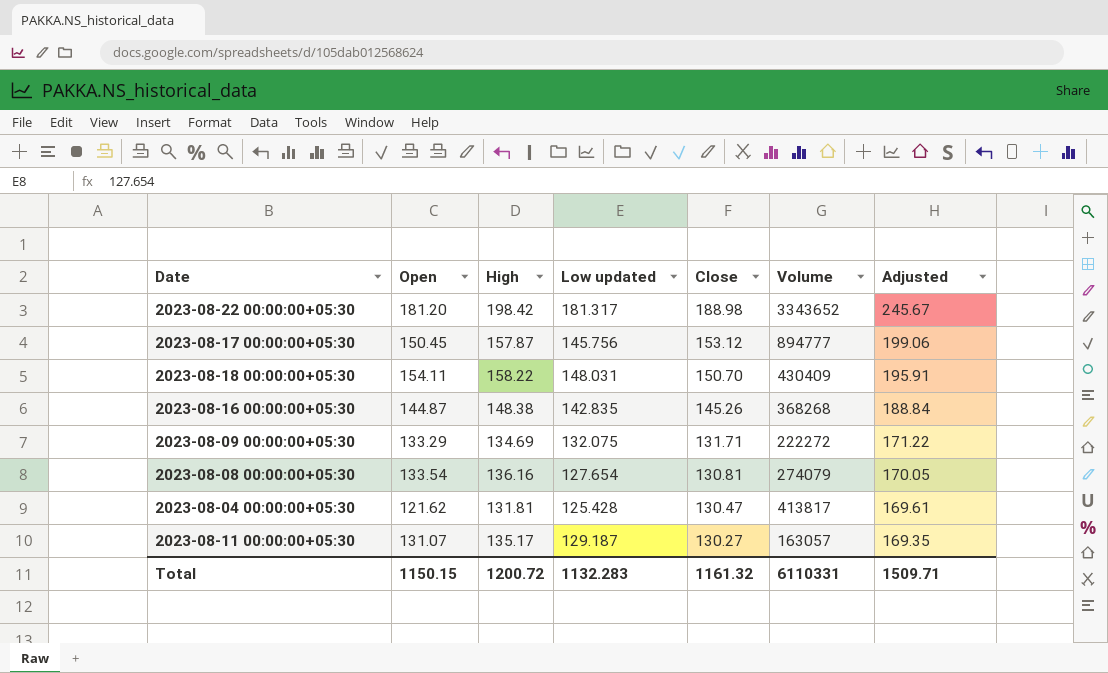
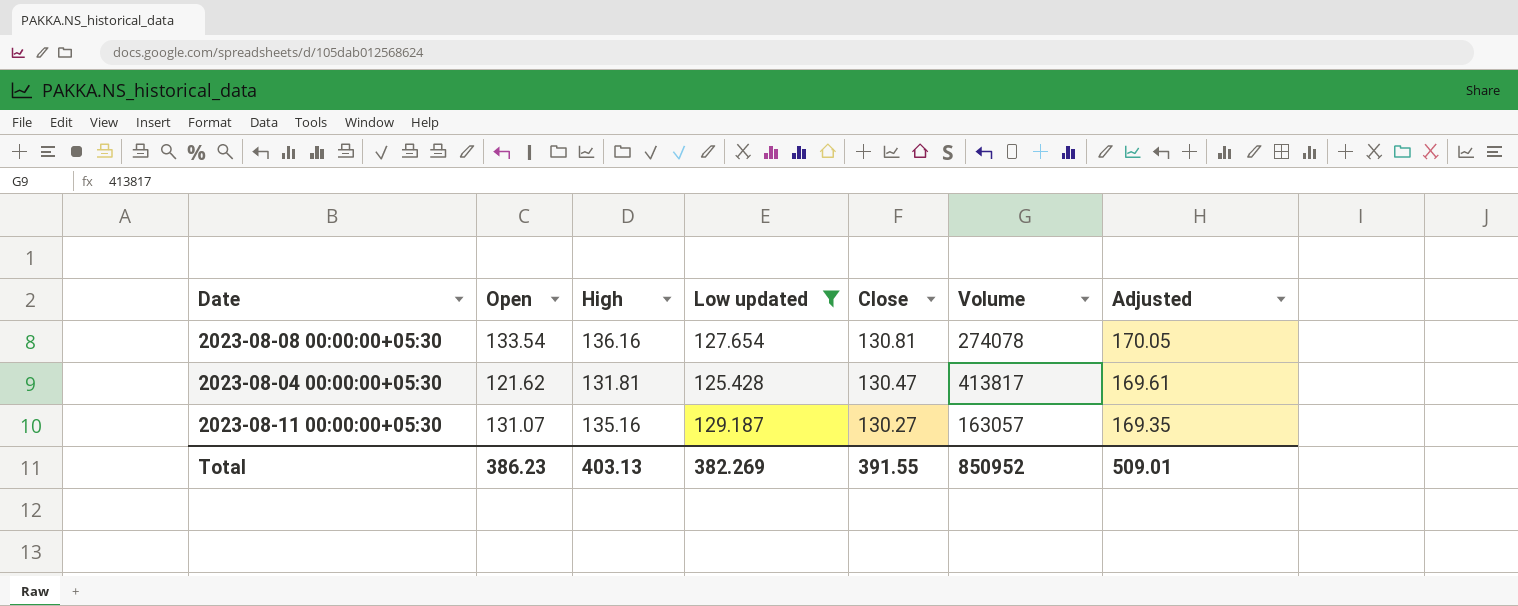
filter: none -> Low updated <= 129.187
2023-08-08 00:00:00+05:30 | Volume: 274079 -> 274078
2023-08-11 00:00:00+05:30 | High: 135.17 -> 135.16
Total | Open: 1150.15 -> 386.23
Total | High: 1200.72 -> 403.13
Total | Low updated: 1132.283 -> 382.269
Total | Close: 1161.32 -> 391.55
Total | Volume: 6110331 -> 850952
Total | Adjusted: 1509.71 -> 509.01

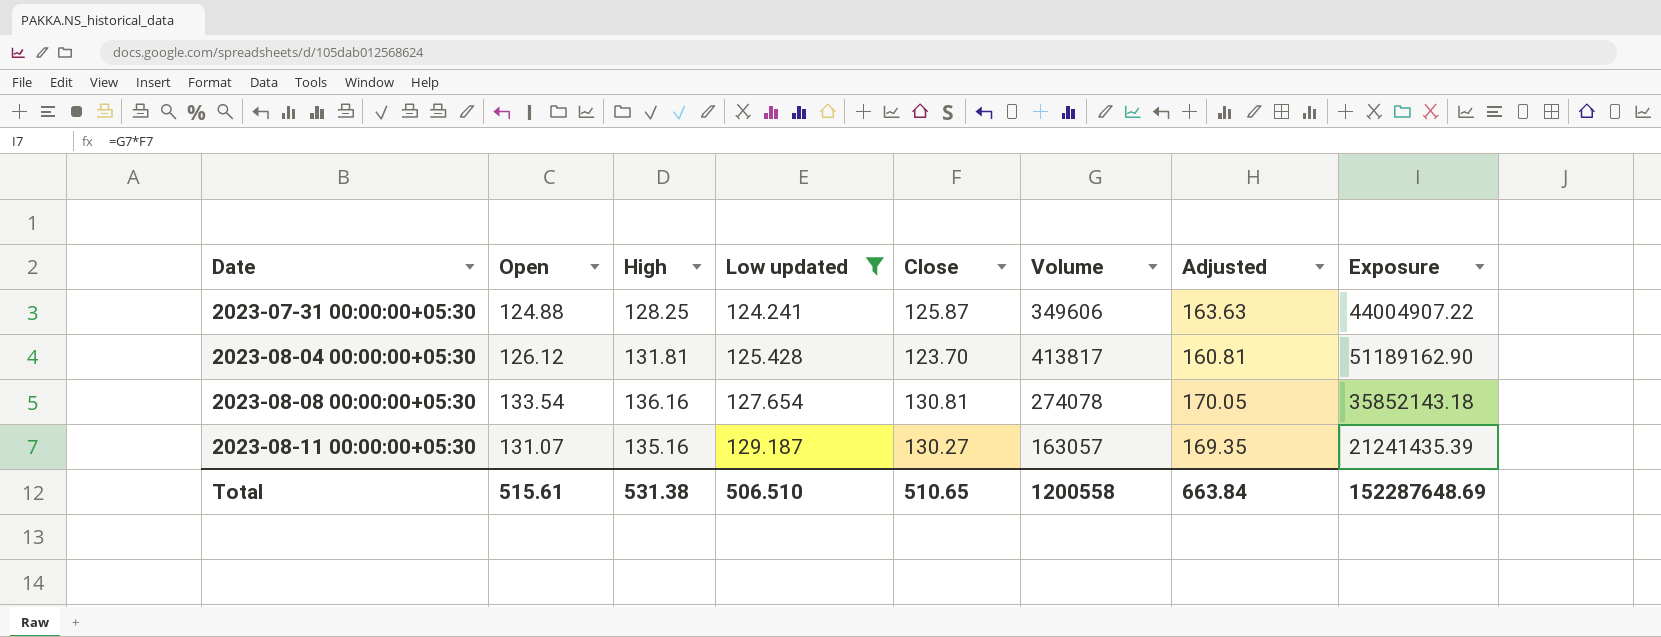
row order: Close descending -> Date ascending
column Exposure | formula: none -> [Close] * [Volume]
row 2023-07-31 00:00:00+05:30: none -> 124.88 | 128.25 | 124.241 | 125.87 | 349606 | 163.63 | 44004907.22
2023-08-04 00:00:00+05:30 | Open: 121.62 -> 126.12
2023-08-04 00:00:00+05:30 | Close: 130.47 -> 123.70
2023-08-04 00:00:00+05:30 | Adjusted: 169.61 -> 160.81
Total | Open: 386.23 -> 515.61
Total | High: 403.13 -> 531.38
Total | Low updated: 382.269 -> 506.510
Total | Close: 391.55 -> 510.65
Total | Volume: 850952 -> 1200558
Total | Adjusted: 509.01 -> 663.84

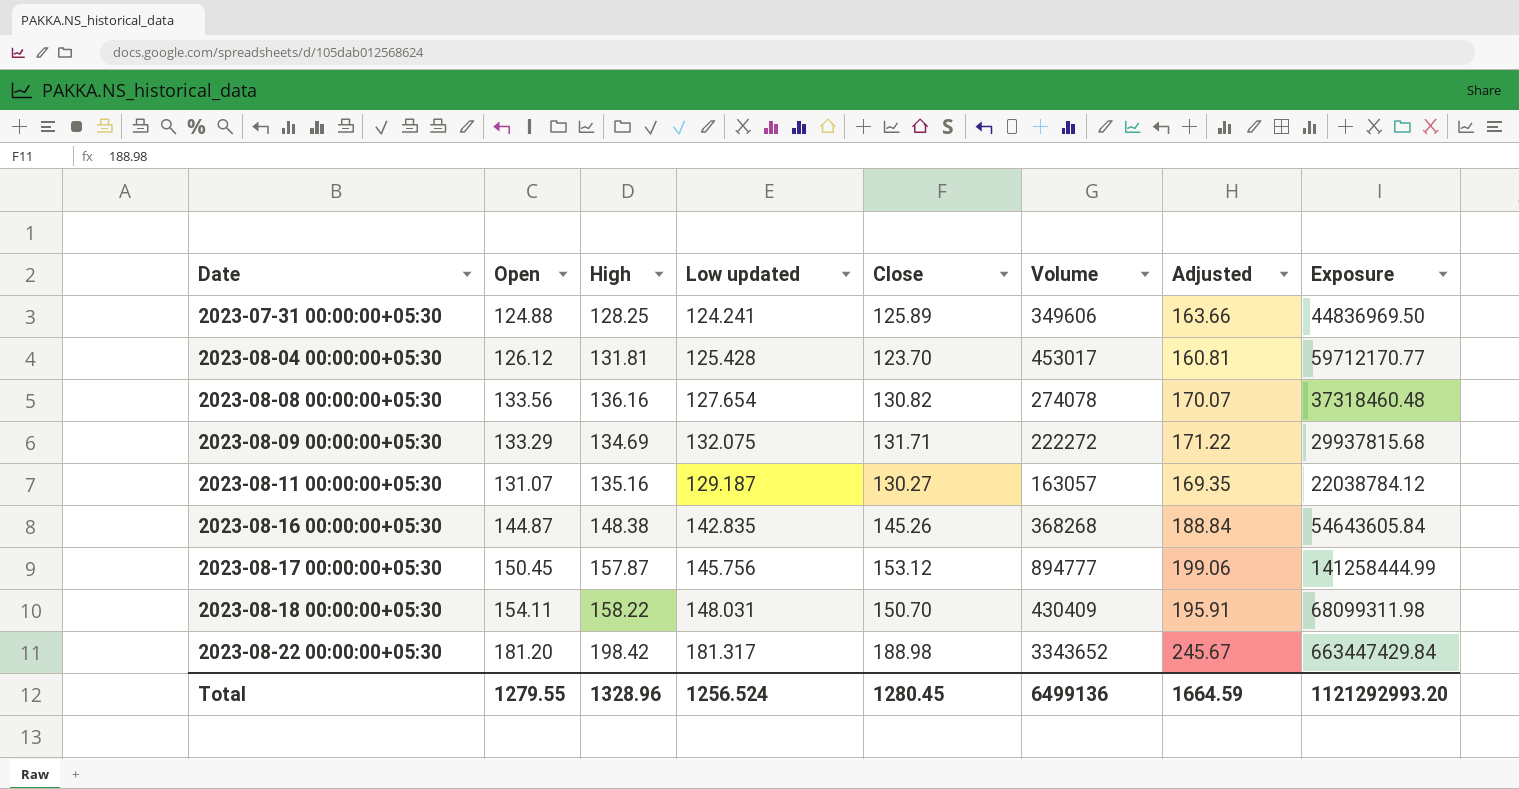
filter: Low updated <= 129.187 -> none
column Exposure | formula: [Close] * [Volume] -> [High] * [Volume]
2023-07-31 00:00:00+05:30 | Close: 125.87 -> 125.89
2023-07-31 00:00:00+05:30 | Adjusted: 163.63 -> 163.66
2023-08-04 00:00:00+05:30 | Volume: 413817 -> 453017
2023-08-08 00:00:00+05:30 | Open: 133.54 -> 133.56
2023-08-08 00:00:00+05:30 | Close: 130.81 -> 130.82
2023-08-08 00:00:00+05:30 | Adjusted: 170.05 -> 170.07
Total | Open: 515.61 -> 1279.55
Total | High: 531.38 -> 1328.96
Total | Low updated: 506.510 -> 1256.524
Total | Close: 510.65 -> 1280.45
Total | Volume: 1200558 -> 6499136
Total | Adjusted: 663.84 -> 1664.59
Total | Exposure: 152287648.69 -> 1121292993.20

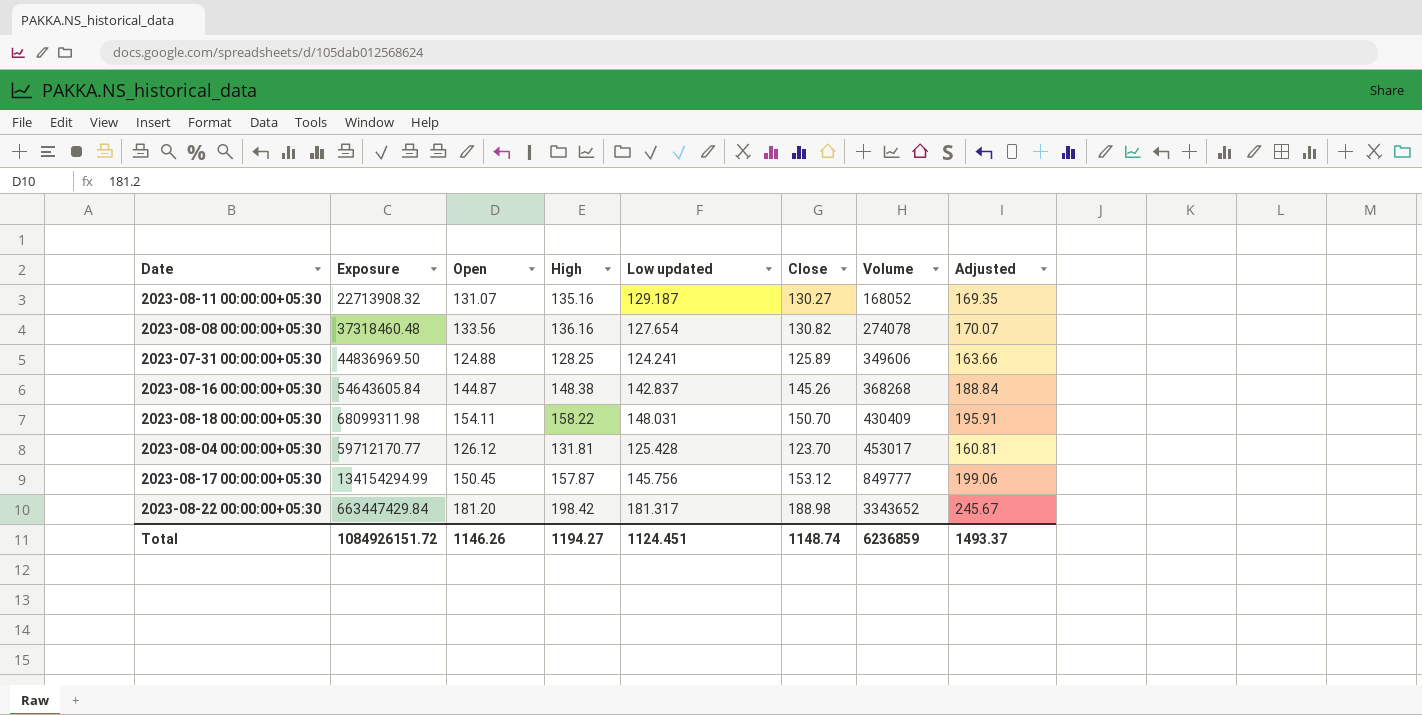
row order: Date ascending -> Volume ascending
column Exposure | position: 8 -> 2
row 2023-08-09 00:00:00+05:30: 133.29 | 134.69 | 132.075 | 131.71 | 222272 | 171.22 | 29937815.68 -> none
2023-08-11 00:00:00+05:30 | Exposure: 22038784.12 -> 22713908.32
2023-08-11 00:00:00+05:30 | Volume: 163057 -> 168052
2023-08-16 00:00:00+05:30 | Low updated: 142.835 -> 142.837
2023-08-17 00:00:00+05:30 | Exposure: 141258444.99 -> 134154294.99
2023-08-17 00:00:00+05:30 | Volume: 894777 -> 849777
Total | Exposure: 1121292993.20 -> 1084926151.72
Total | Open: 1279.55 -> 1146.26
Total | High: 1328.96 -> 1194.27
Total | Low updated: 1256.524 -> 1124.451
Total | Close: 1280.45 -> 1148.74
Total | Volume: 6499136 -> 6236859
Total | Adjusted: 1664.59 -> 1493.37

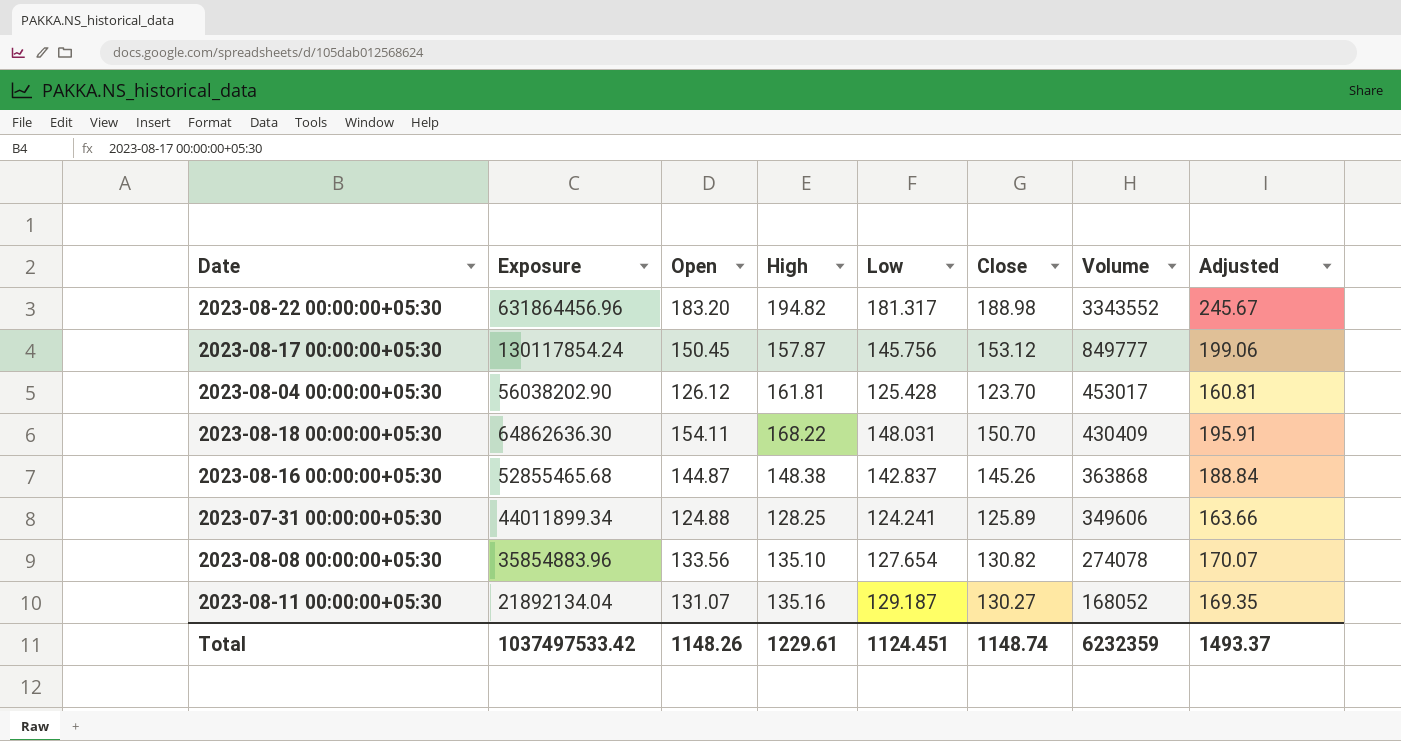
row order: Volume ascending -> Volume descending
column Exposure | formula: [High] * [Volume] -> [Close] * [Volume]
column name: Low updated -> Low
2023-08-22 00:00:00+05:30 | Open: 181.20 -> 183.20
2023-08-22 00:00:00+05:30 | High: 198.42 -> 194.82
2023-08-22 00:00:00+05:30 | Volume: 3343652 -> 3343552
2023-08-04 00:00:00+05:30 | High: 131.81 -> 161.81
2023-08-18 00:00:00+05:30 | High: 158.22 -> 168.22
2023-08-16 00:00:00+05:30 | Volume: 368268 -> 363868
2023-08-08 00:00:00+05:30 | High: 136.16 -> 135.10
Total | Exposure: 1084926151.72 -> 1037497533.42
Total | Open: 1146.26 -> 1148.26
Total | High: 1194.27 -> 1229.61
Total | Volume: 6236859 -> 6232359

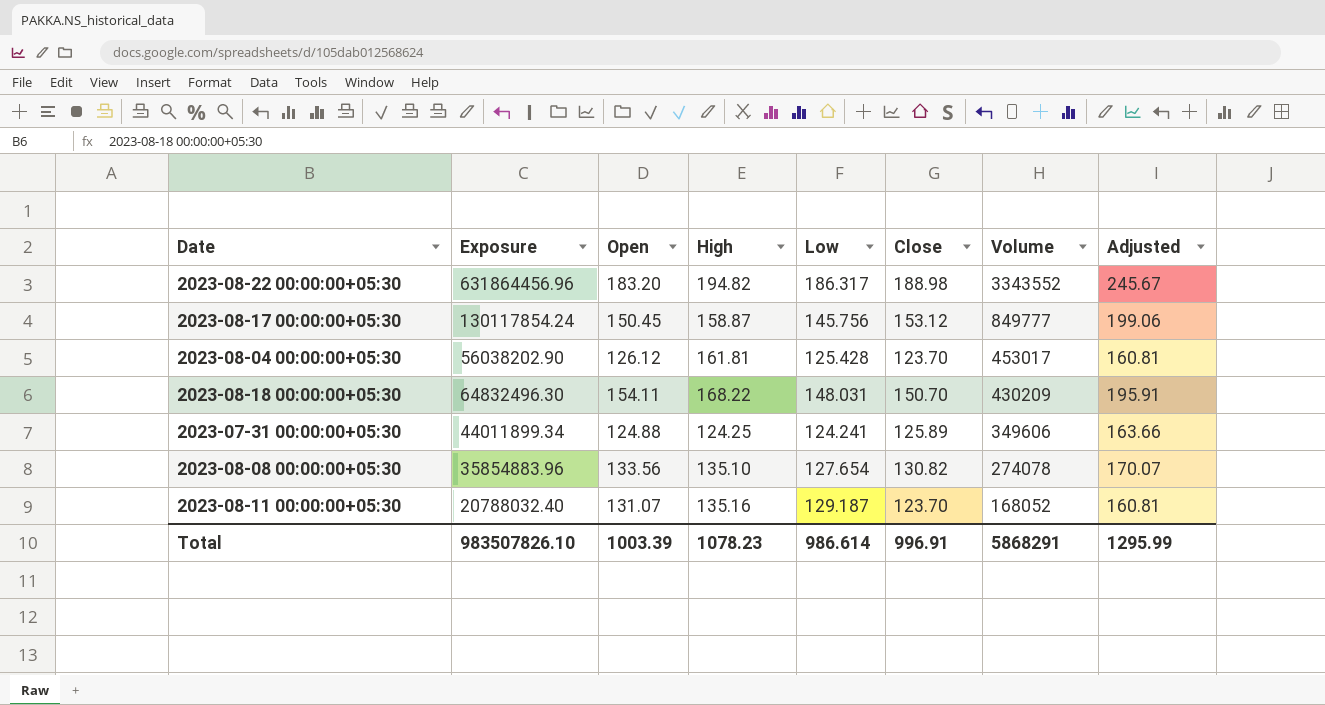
row 2023-08-16 00:00:00+05:30: 52855465.68 | 144.87 | 148.38 | 142.837 | 145.26 | 363868 | 188.84 -> none
2023-08-22 00:00:00+05:30 | Low: 181.317 -> 186.317
2023-08-17 00:00:00+05:30 | High: 157.87 -> 158.87
2023-08-18 00:00:00+05:30 | Exposure: 64862636.30 -> 64832496.30
2023-08-18 00:00:00+05:30 | Volume: 430409 -> 430209
2023-07-31 00:00:00+05:30 | High: 128.25 -> 124.25
2023-08-11 00:00:00+05:30 | Exposure: 21892134.04 -> 20788032.40
2023-08-11 00:00:00+05:30 | Close: 130.27 -> 123.70
2023-08-11 00:00:00+05:30 | Adjusted: 169.35 -> 160.81
Total | Exposure: 1037497533.42 -> 983507826.10
Total | Open: 1148.26 -> 1003.39
Total | High: 1229.61 -> 1078.23
Total | Low: 1124.451 -> 986.614
Total | Close: 1148.74 -> 996.91
Total | Volume: 6232359 -> 5868291
Total | Adjusted: 1493.37 -> 1295.99

